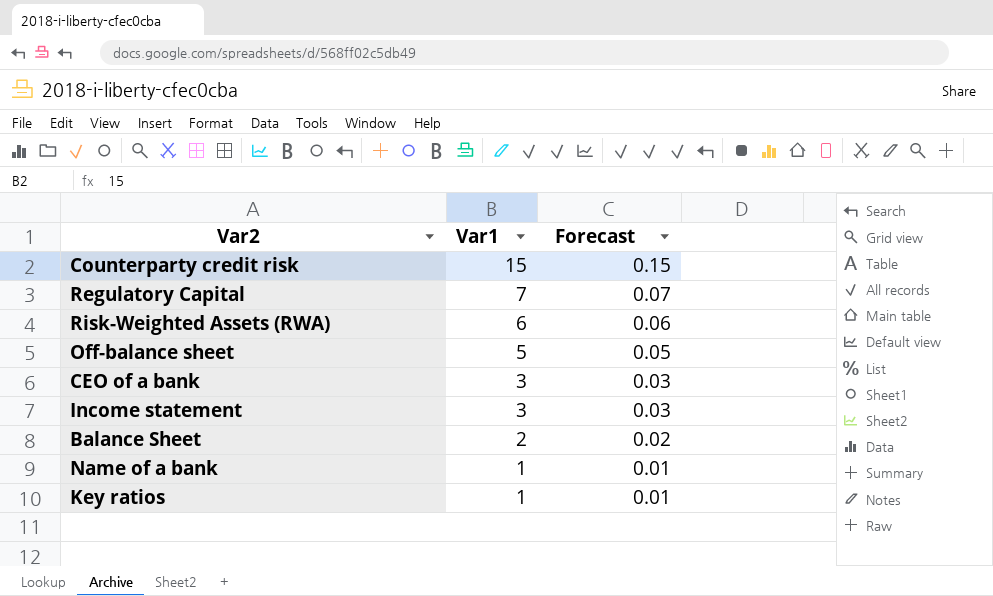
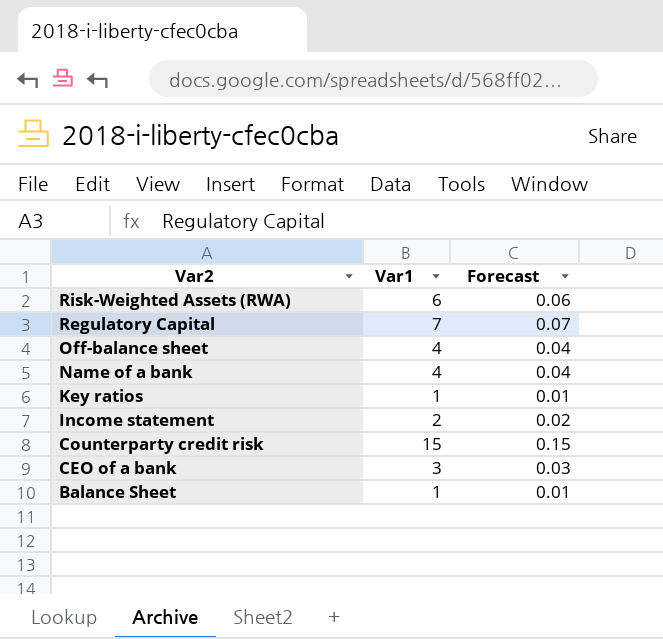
row order: Var1 descending -> Var2 descending
Off-balance sheet | Var1: 5 -> 4
Off-balance sheet | Forecast: 0.05 -> 0.04
Name of a bank | Var1: 1 -> 4
Name of a bank | Forecast: 0.01 -> 0.04
Income statement | Var1: 3 -> 2
Income statement | Forecast: 0.03 -> 0.02
Balance Sheet | Var1: 2 -> 1
Balance Sheet | Forecast: 0.02 -> 0.01

